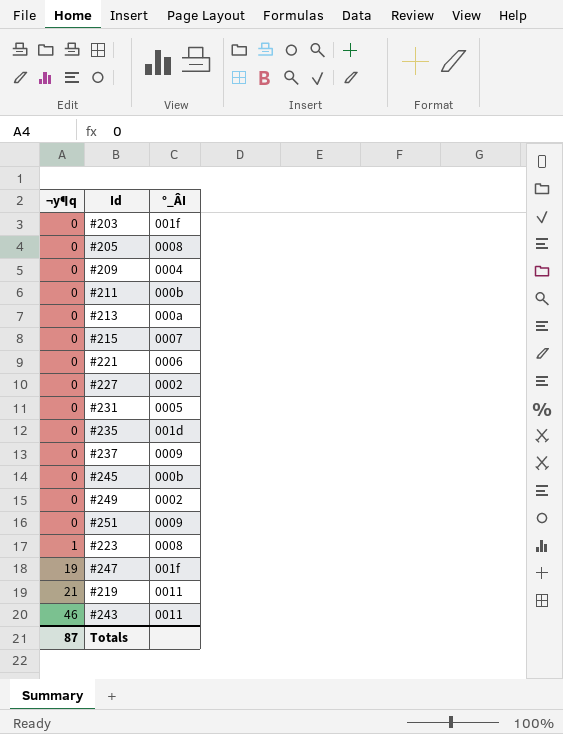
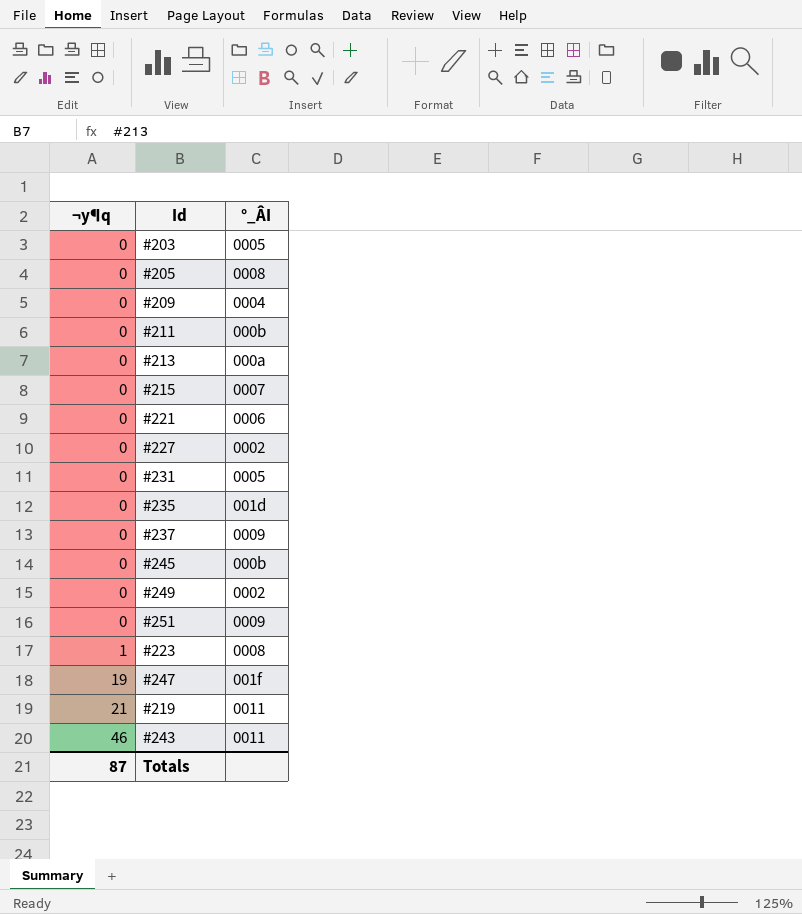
#203 | °_ÂI: 001f -> 0005

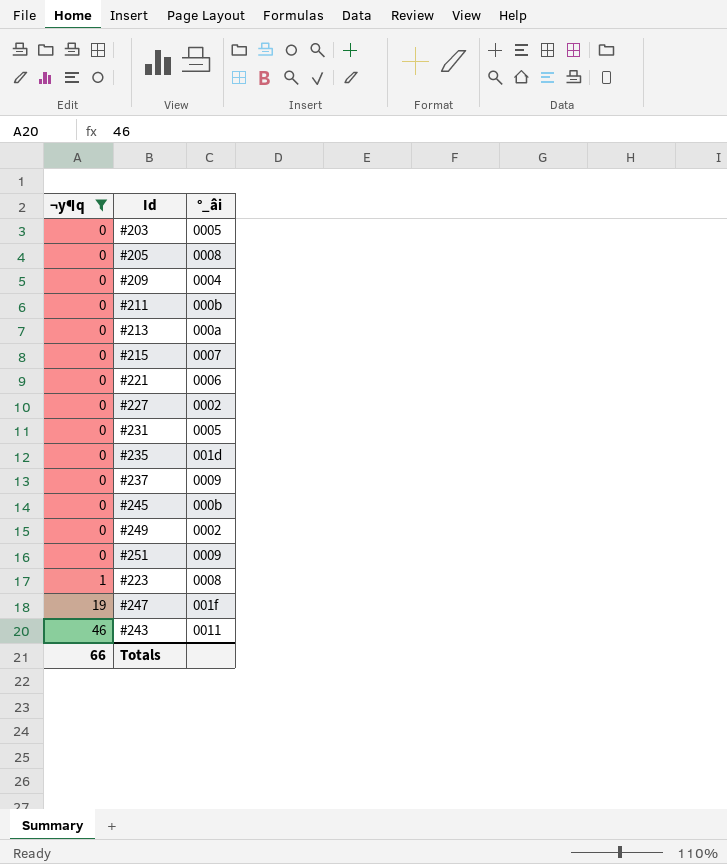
filter: none -> ¬y¶q != 21
column name: °_ÂI -> °_âi
Totals | ¬y¶q: 87 -> 66

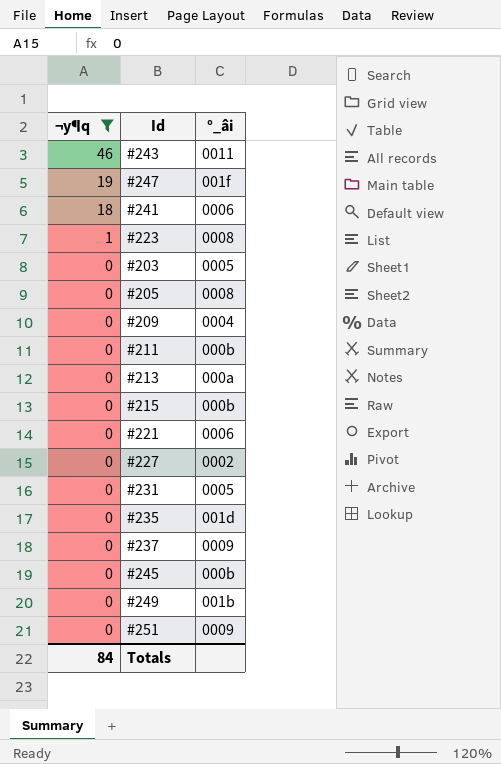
row order: ¬y¶q ascending -> ¬y¶q descending
row #241: none -> 18 | 0006
#215 | °_âi: 0007 -> 000b
#249 | °_âi: 0002 -> 001b
Totals | ¬y¶q: 66 -> 84

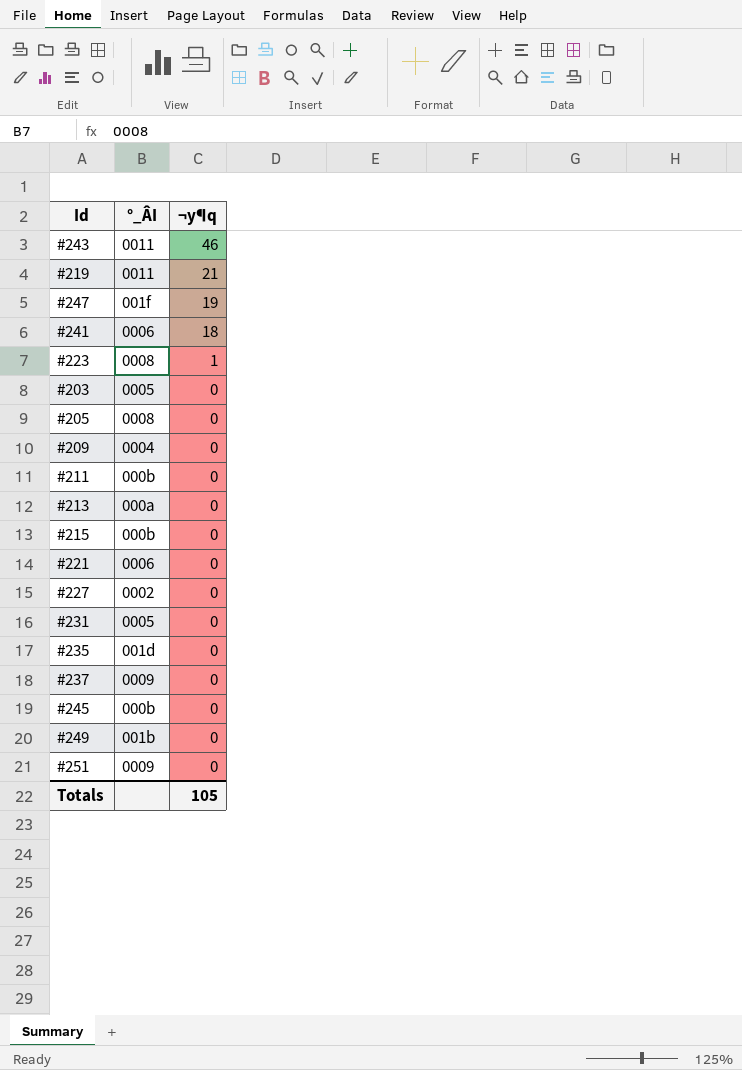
filter: ¬y¶q != 21 -> none
column name: °_âi -> °_ÂI
column ¬y¶q | position: 1 -> 3
Totals | ¬y¶q: 84 -> 105

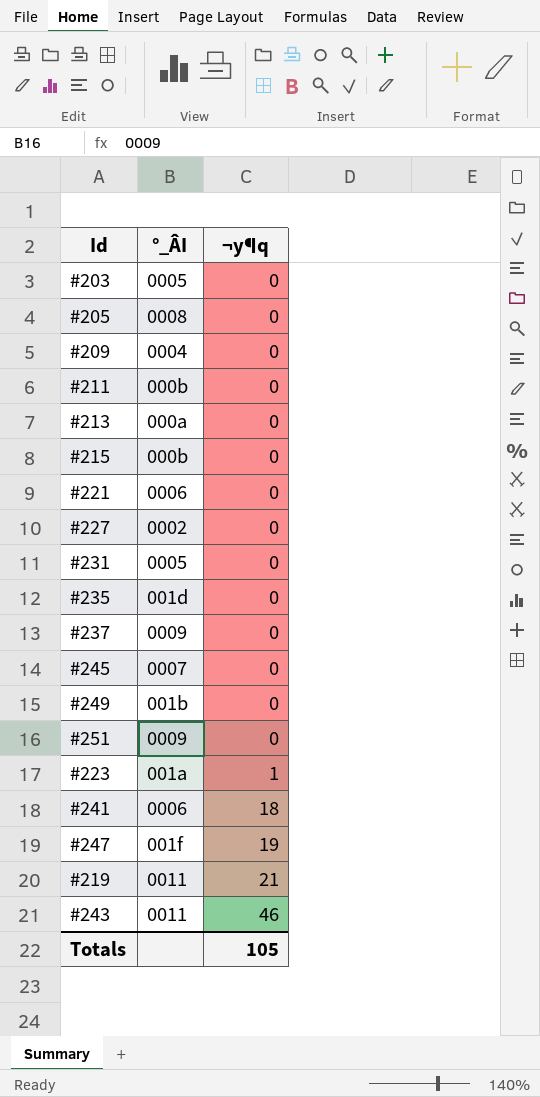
row order: ¬y¶q descending -> ¬y¶q ascending
#245 | °_ÂI: 000b -> 0007
#223 | °_ÂI: 0008 -> 001a

